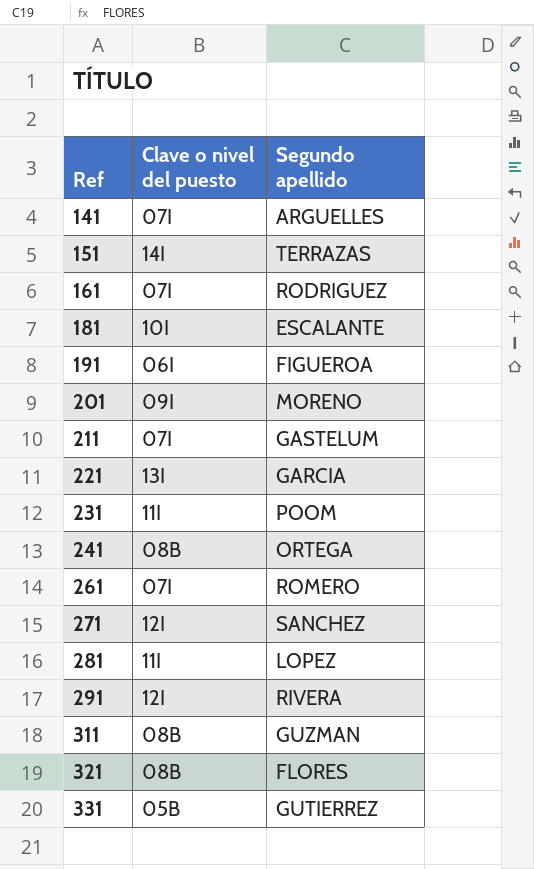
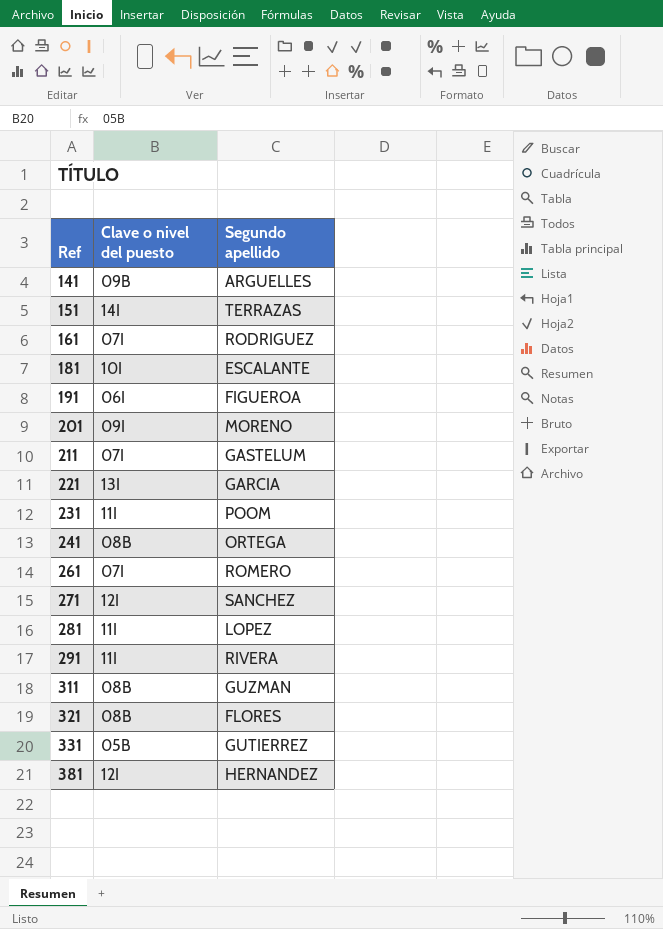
141 | Clave o nivel del puesto: 07I -> 09B
291 | Clave o nivel del puesto: 12I -> 11I
row 381: none -> 12I | HERNANDEZ

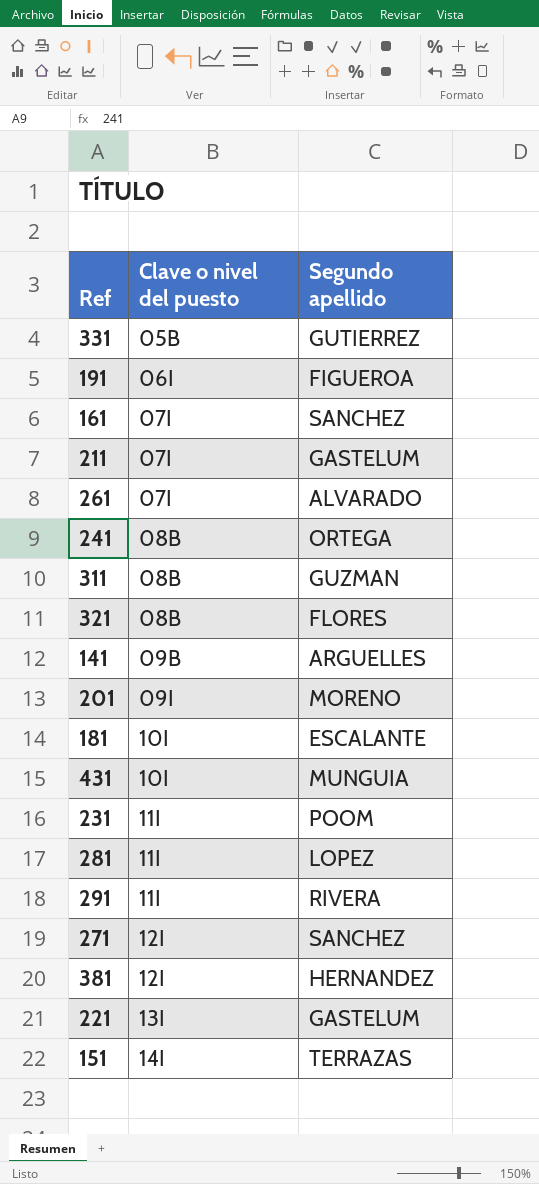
row order: Ref ascending -> Clave o nivel del puesto ascending
161 | Segundo apellido: RODRIGUEZ -> SANCHEZ
261 | Segundo apellido: ROMERO -> ALVARADO
row 431: none -> 10I | MUNGUIA
221 | Segundo apellido: GARCIA -> GASTELUM

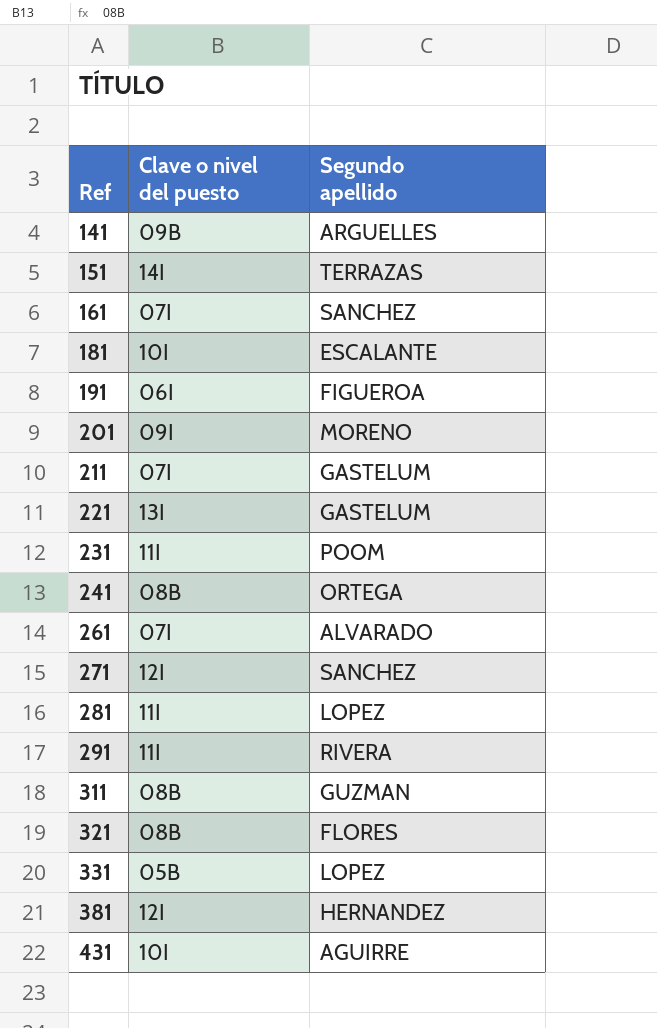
row order: Clave o nivel del puesto ascending -> Ref ascending
331 | Segundo apellido: GUTIERREZ -> LOPEZ
431 | Segundo apellido: MUNGUIA -> AGUIRRE

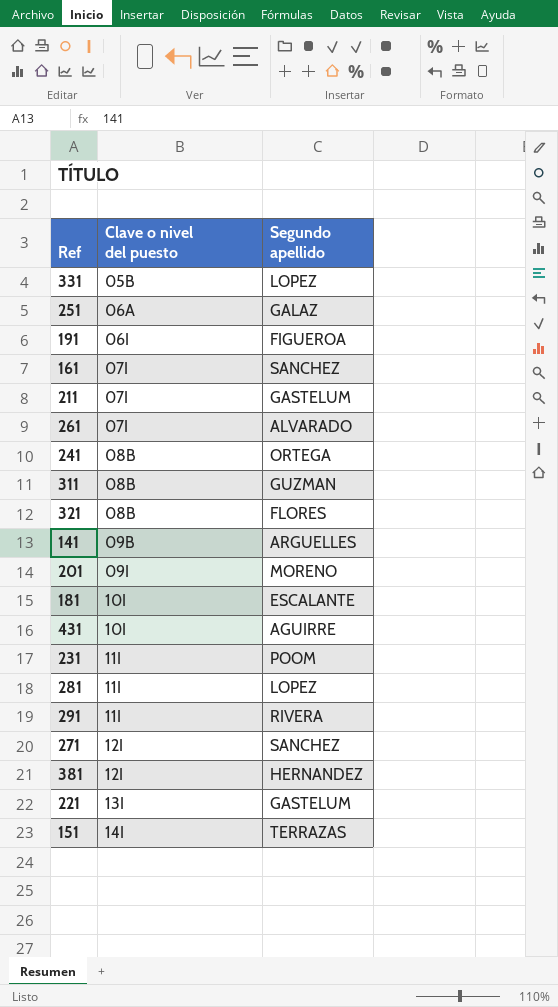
row order: Ref ascending -> Clave o nivel del puesto ascending
row 251: none -> 06A | GALAZ

